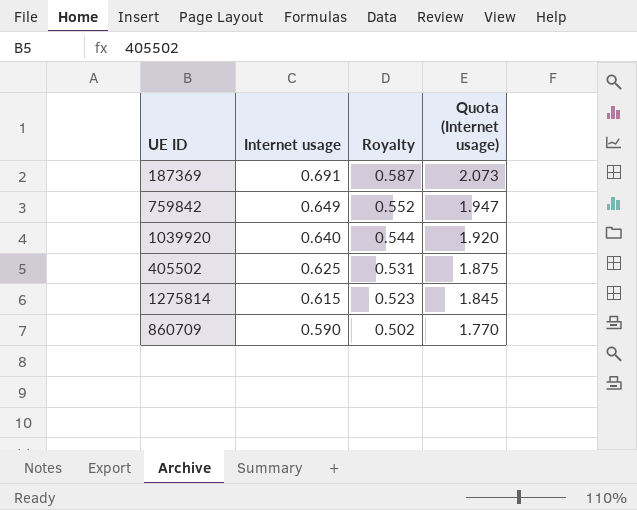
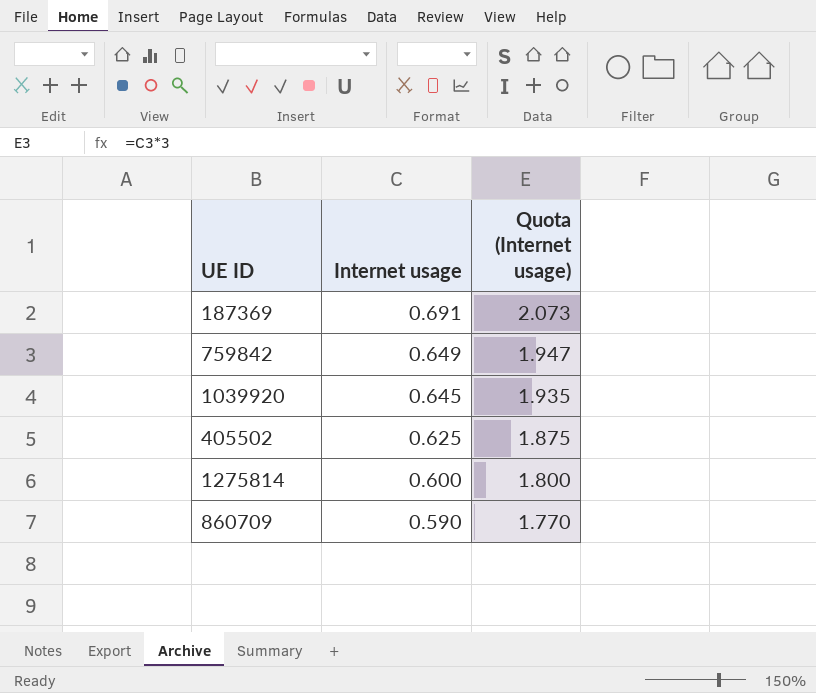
column Royalty | formula: [Internet usage] * 0.85 -> none
1039920 | Internet usage: 0.640 -> 0.645
1039920 | Quota (Internet usage): 1.920 -> 1.935
1275814 | Internet usage: 0.615 -> 0.600
1275814 | Quota (Internet usage): 1.845 -> 1.800

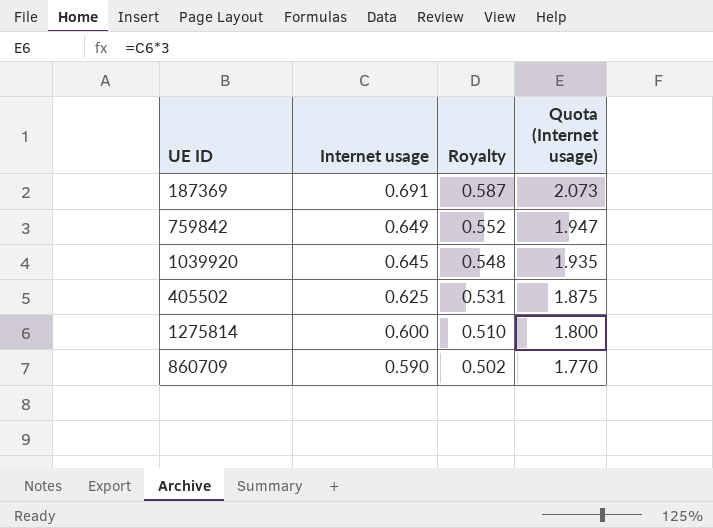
column Royalty | formula: none -> [Internet usage] * 0.85

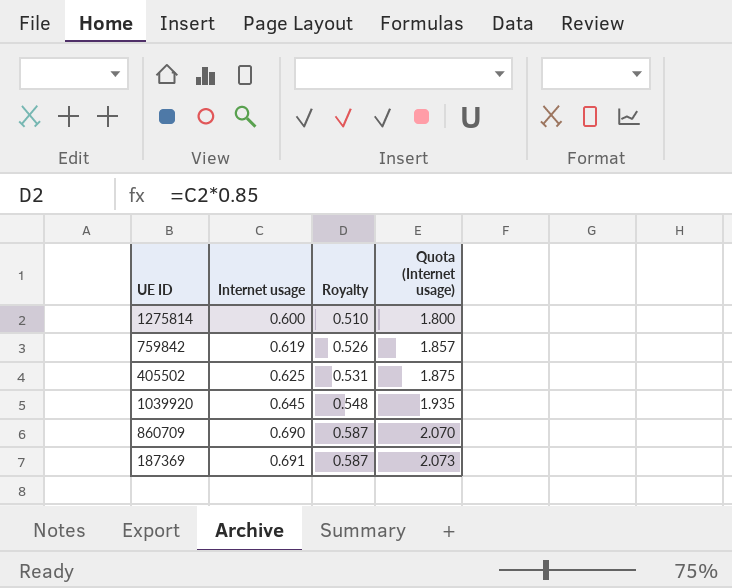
row order: Internet usage descending -> Internet usage ascending
759842 | Internet usage: 0.649 -> 0.619
759842 | Royalty: 0.552 -> 0.526
759842 | Quota (Internet usage): 1.947 -> 1.857
860709 | Internet usage: 0.590 -> 0.690
860709 | Royalty: 0.502 -> 0.587
860709 | Quota (Internet usage): 1.770 -> 2.070

